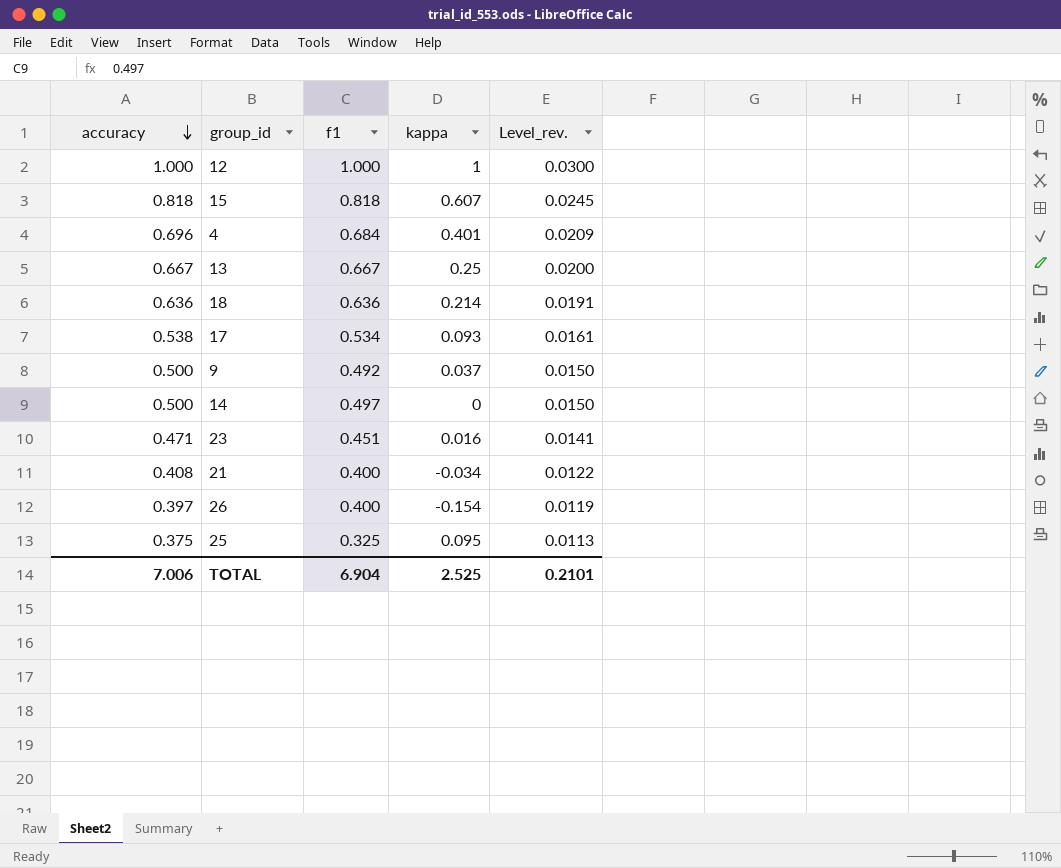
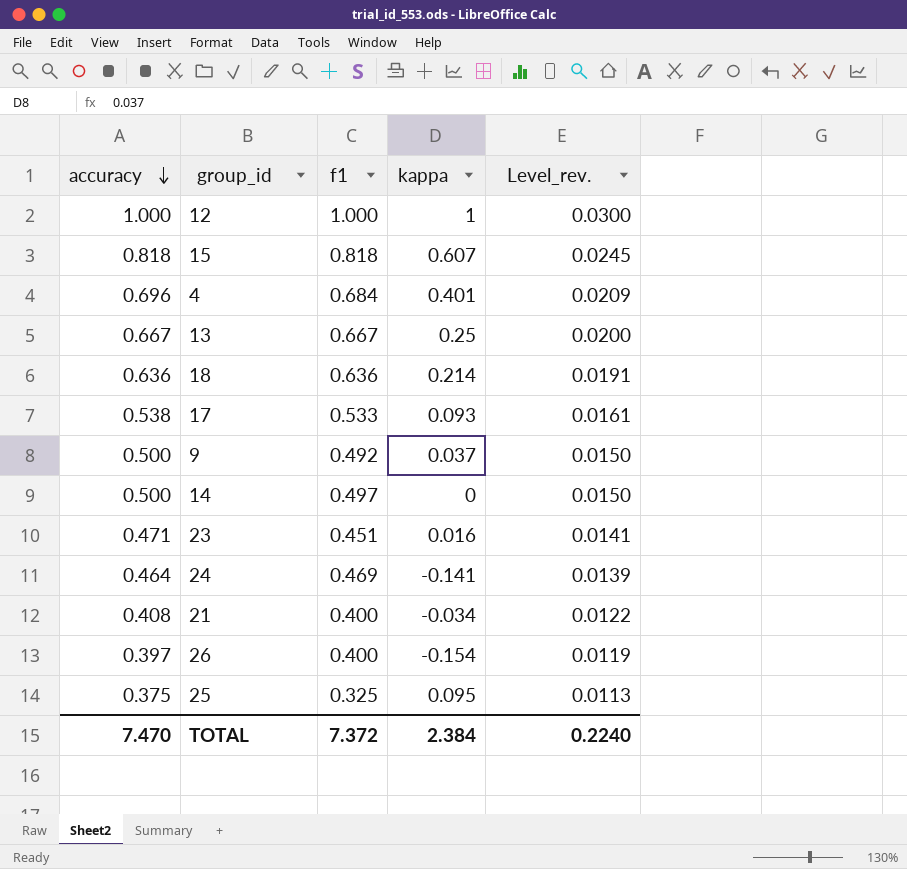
17 | f1: 0.534 -> 0.533
row 24: none -> 0.464 | 0.469 | -0.141 | 0.0139
TOTAL | accuracy: 7.006 -> 7.470
TOTAL | f1: 6.904 -> 7.372
TOTAL | kappa: 2.525 -> 2.384
TOTAL | Level_rev.: 0.2101 -> 0.2240

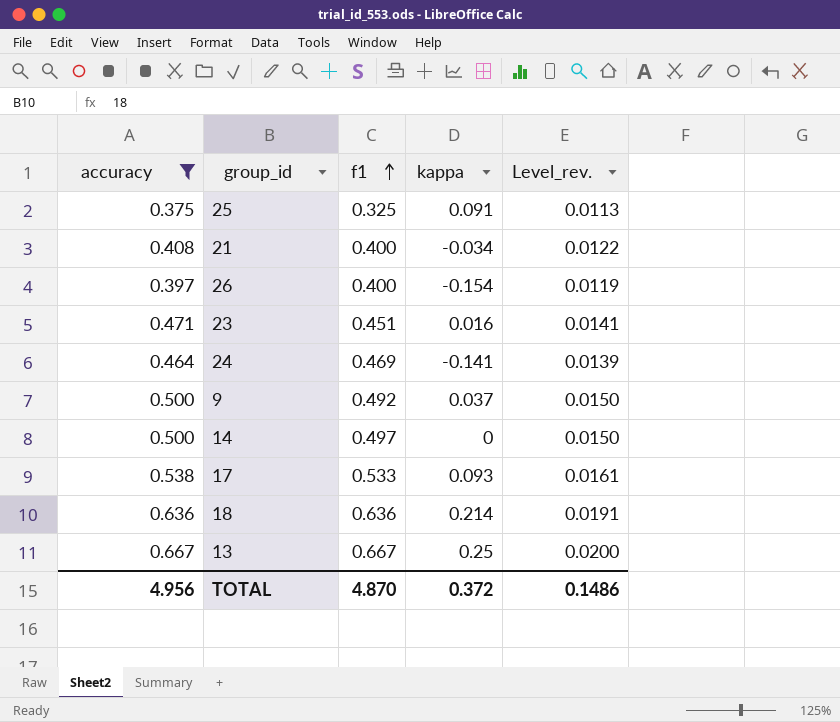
filter: none -> accuracy <= 0.667
row order: accuracy descending -> f1 ascending
25 | kappa: 0.095 -> 0.091
TOTAL | accuracy: 7.470 -> 4.956
TOTAL | f1: 7.372 -> 4.870
TOTAL | kappa: 2.384 -> 0.372
TOTAL | Level_rev.: 0.2240 -> 0.1486

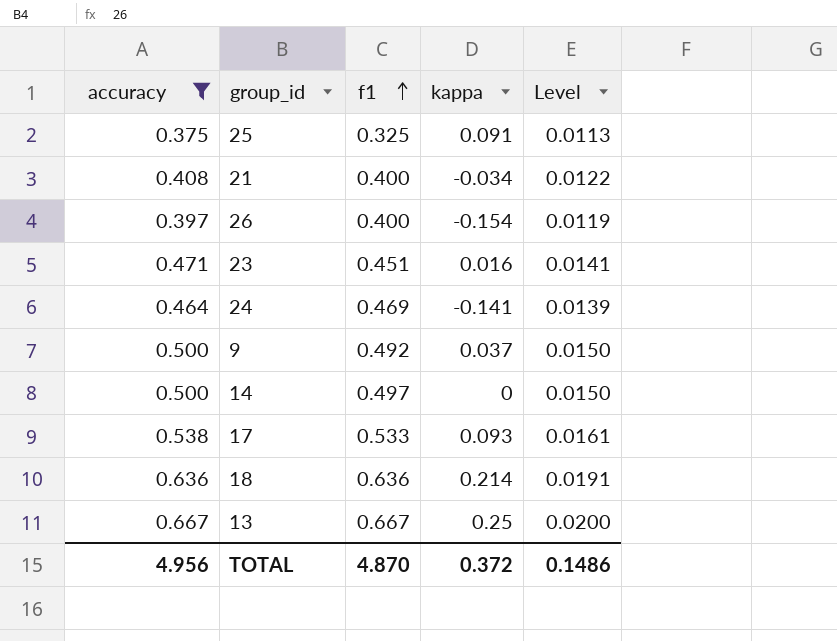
column name: Level_rev. -> Level

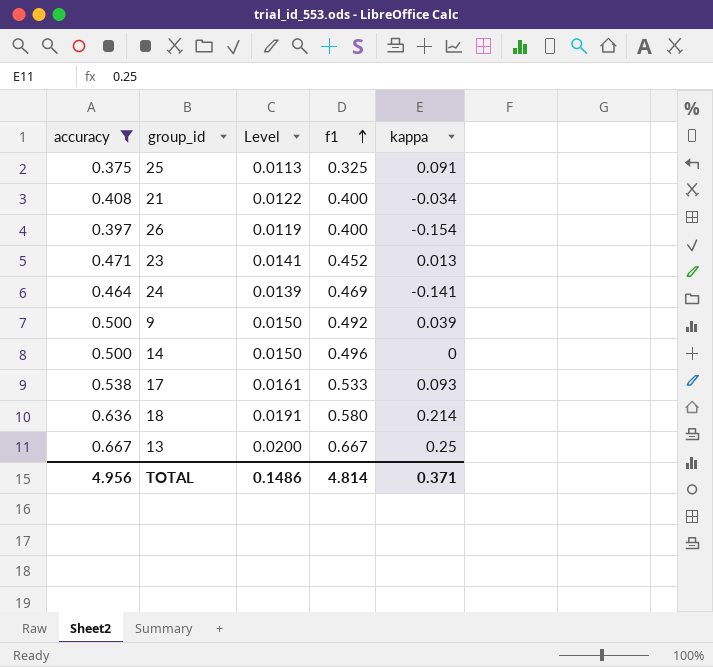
column Level | position: 5 -> 3
23 | f1: 0.451 -> 0.452
23 | kappa: 0.016 -> 0.013
9 | kappa: 0.037 -> 0.039
14 | f1: 0.497 -> 0.496
18 | f1: 0.636 -> 0.580
TOTAL | f1: 4.870 -> 4.814
TOTAL | kappa: 0.372 -> 0.371

